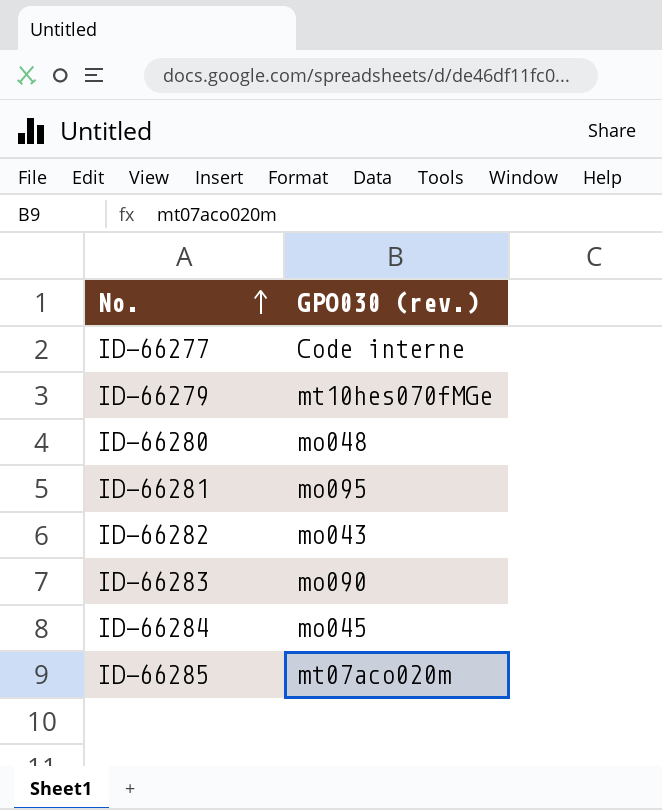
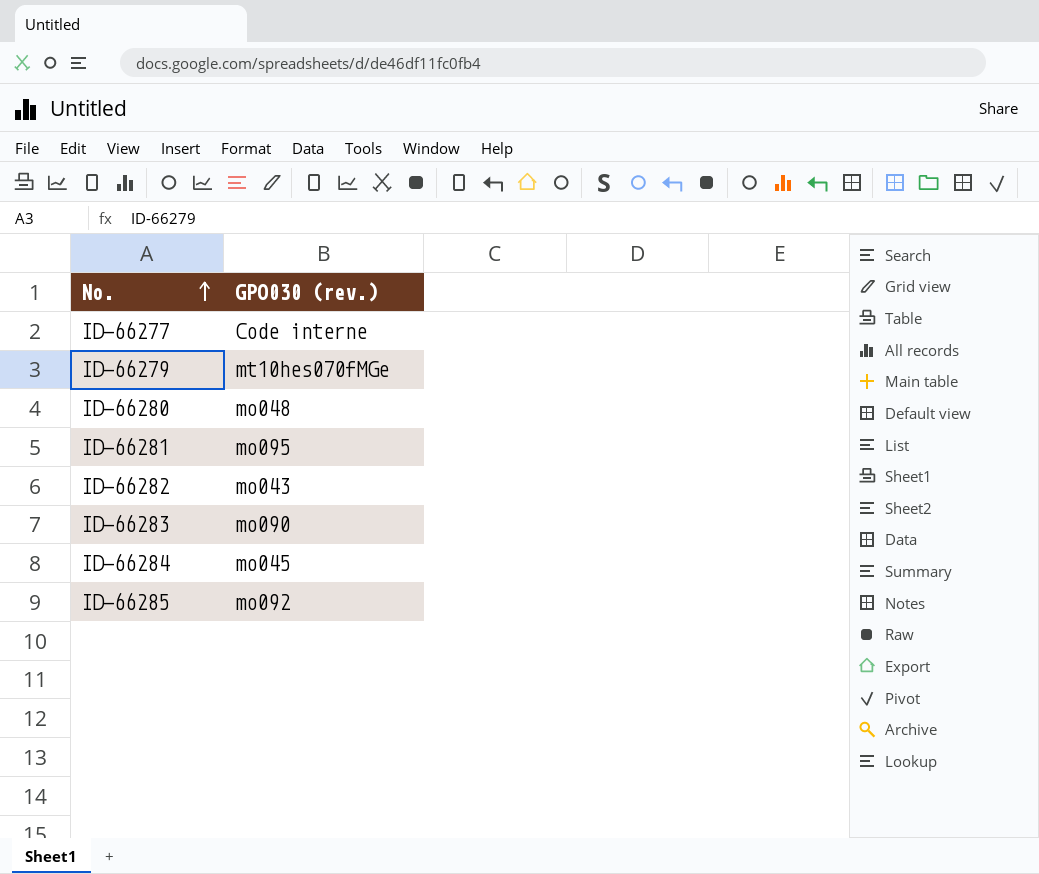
ID-66285 | GPO030 (rev.): mt07aco020m -> mo092

